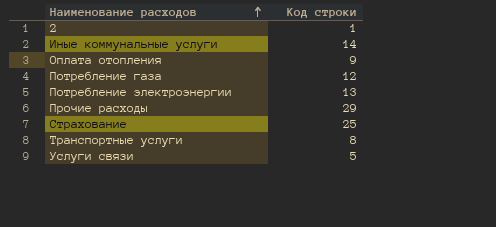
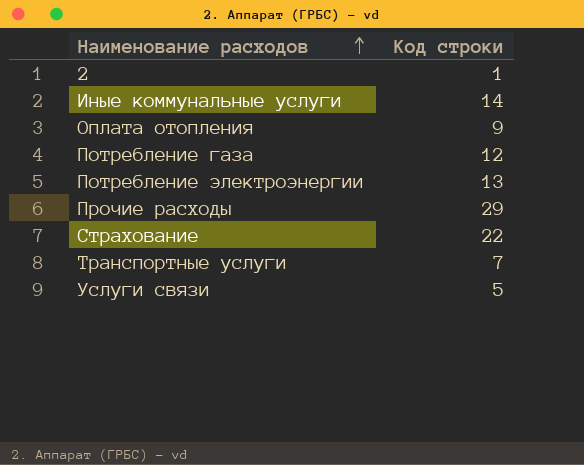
Страхование | Код строки: 25 -> 22
Транспортные услуги | Код строки: 8 -> 7

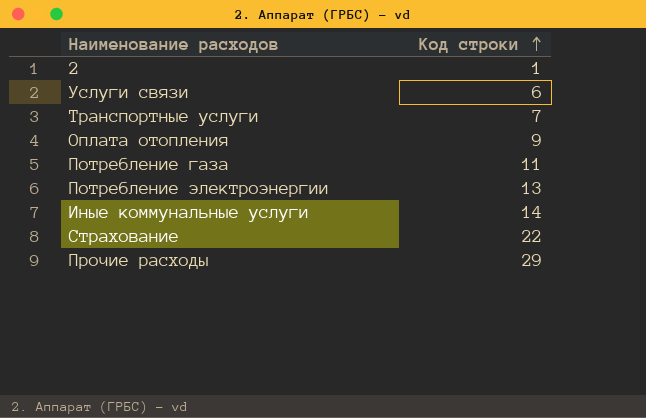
row order: Наименование расходов ascending -> Код строки ascending
Услуги связи | Код строки: 5 -> 6
Потребление газа | Код строки: 12 -> 11

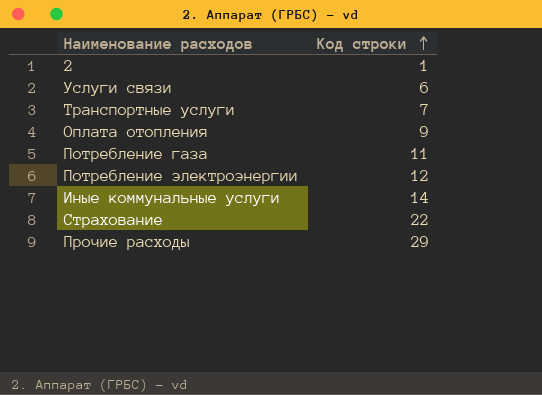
Потребление электроэнергии | Код строки: 13 -> 12

